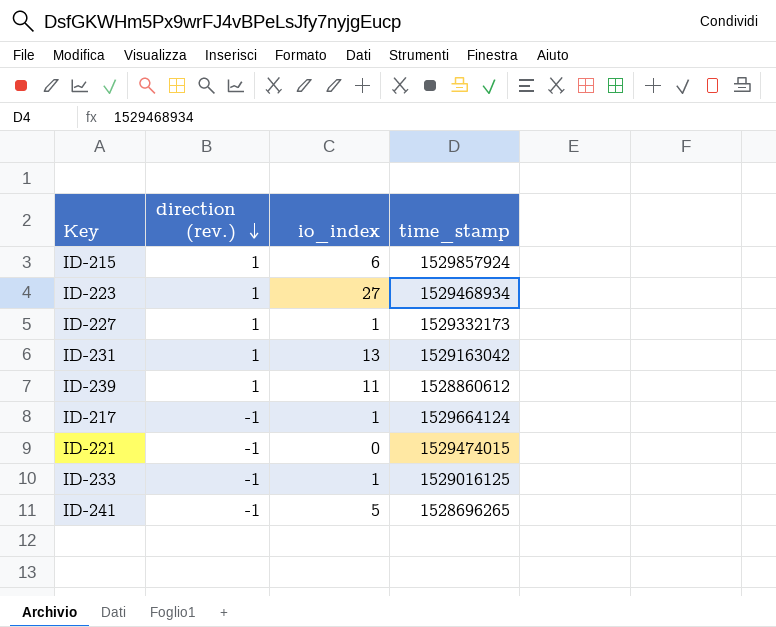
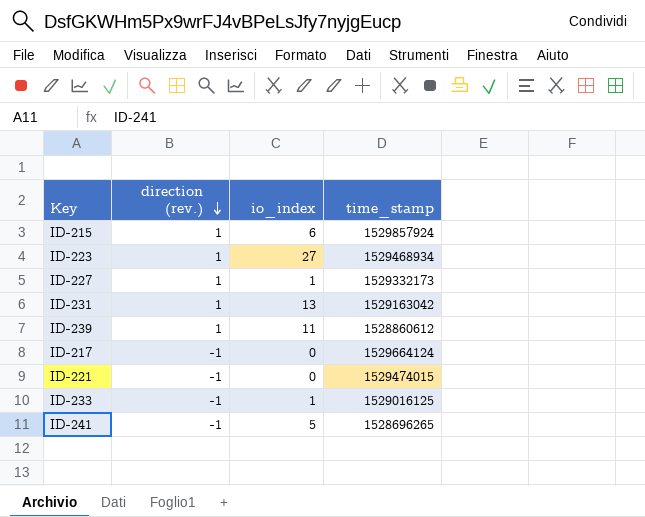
ID-217 | io_index: 1 -> 0

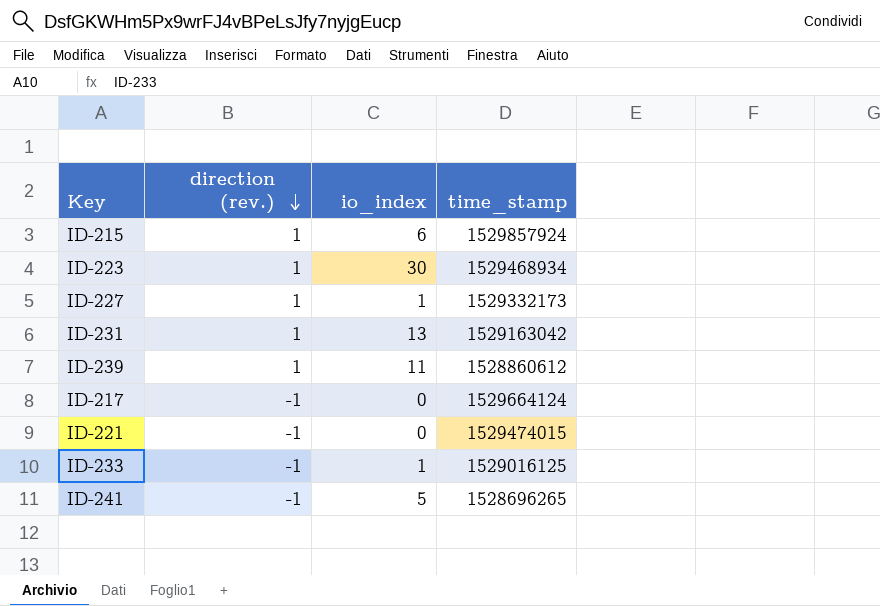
ID-223 | io_index: 27 -> 30

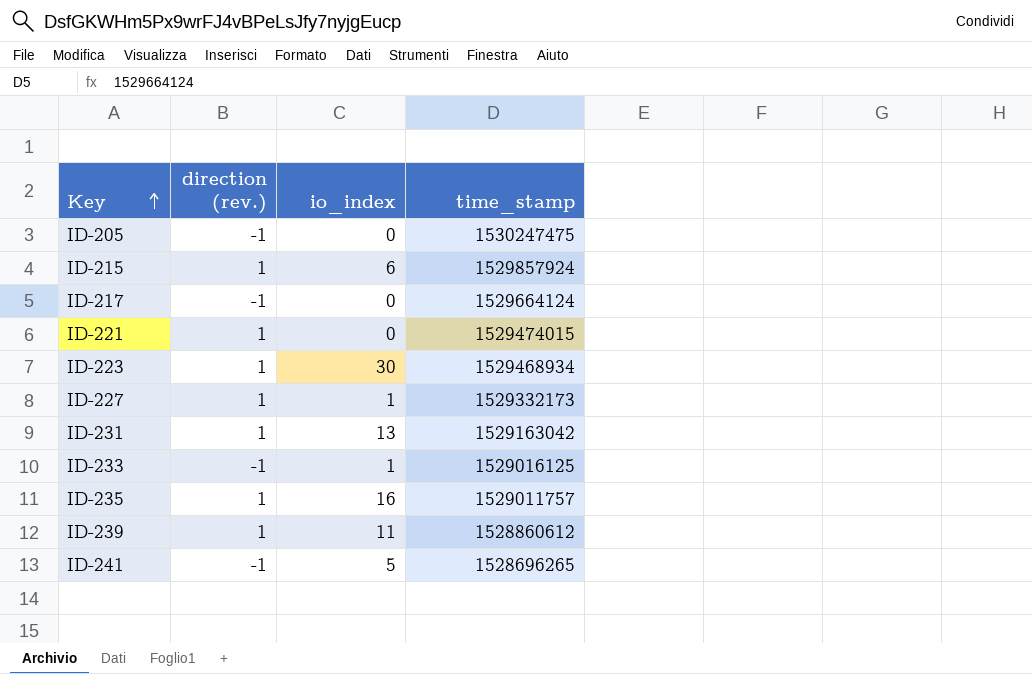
row order: direction (rev.) descending -> Key ascending
row ID-205: none -> -1 | 0 | 1530247475
ID-221 | direction (rev.): -1 -> 1
row ID-235: none -> 1 | 16 | 1529011757

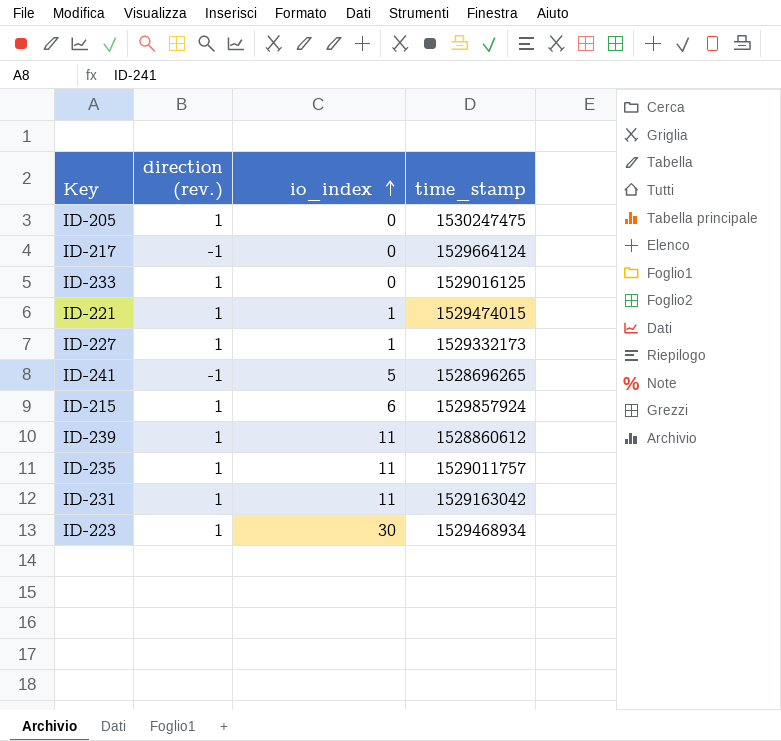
row order: Key ascending -> io_index ascending
ID-205 | direction (rev.): -1 -> 1
ID-233 | direction (rev.): -1 -> 1
ID-233 | io_index: 1 -> 0
ID-221 | io_index: 0 -> 1
ID-235 | io_index: 16 -> 11
ID-231 | io_index: 13 -> 11

